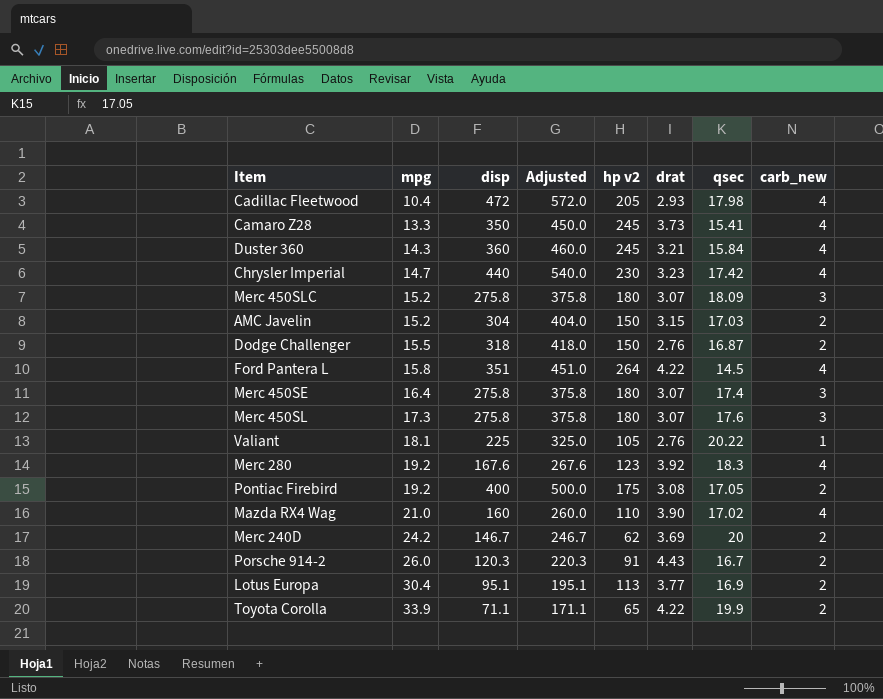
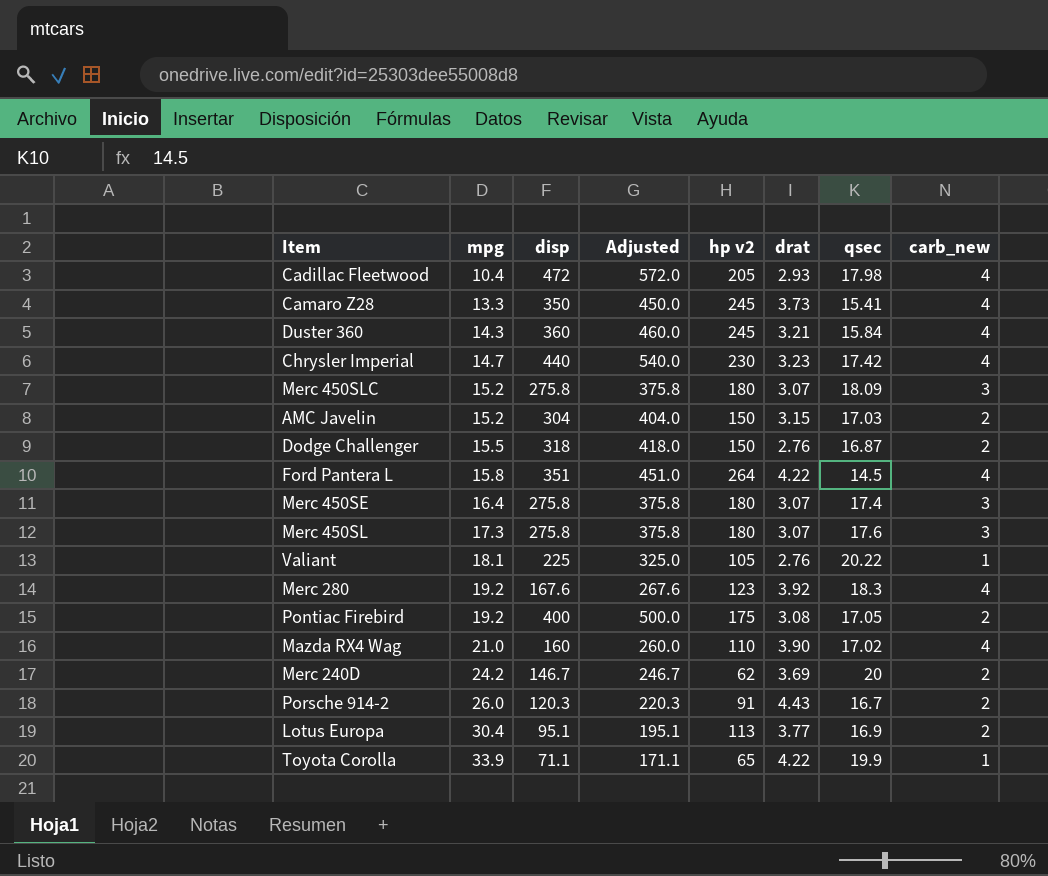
Toyota Corolla | carb_new: 2 -> 1

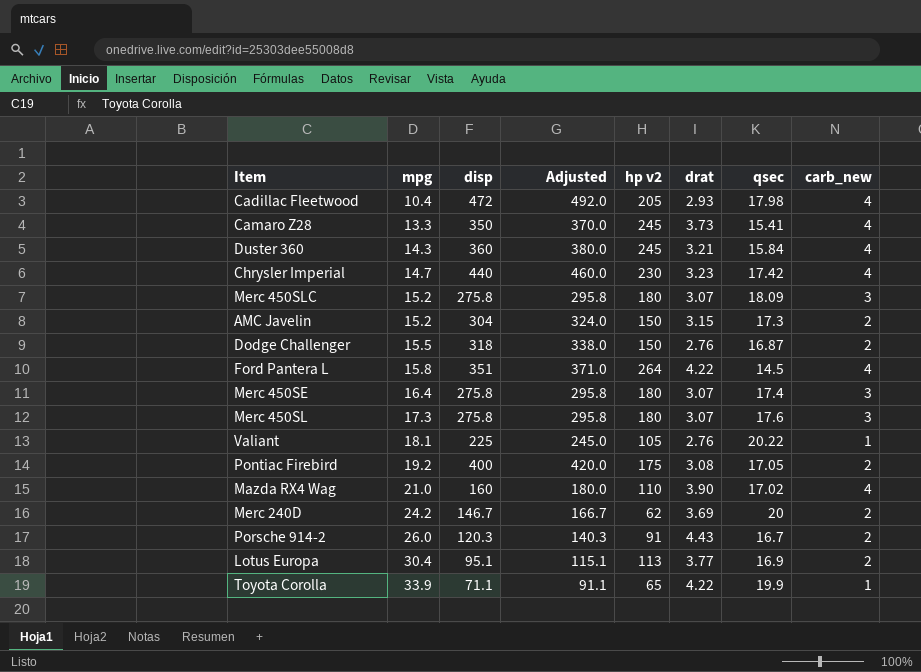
column Adjusted | formula: [disp] + 100 -> [disp] + 20
row Merc 280: 19.2 | 167.6 | 267.6 | 123 | 3.92 | 18.3 | 4 -> none
AMC Javelin | qsec: 17.03 -> 17.3

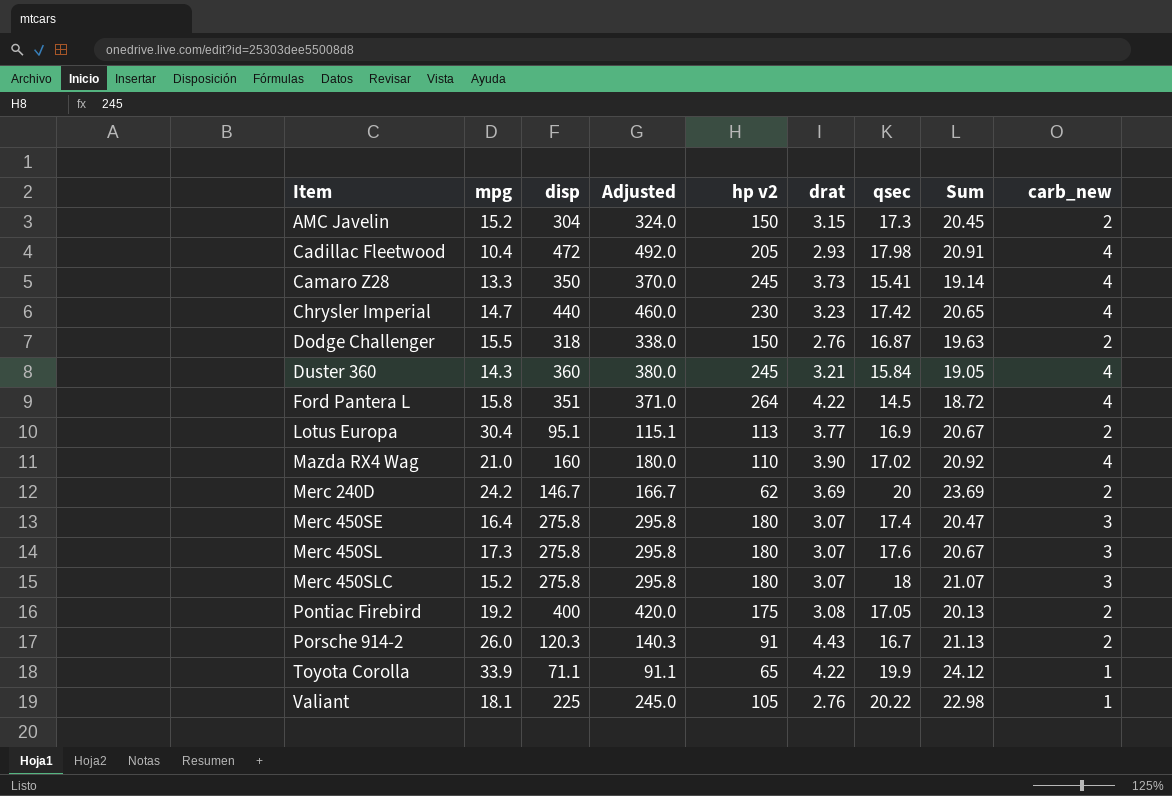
row order: mpg ascending -> Item ascending
column Sum | formula: none -> [drat] + [qsec]
Merc 450SLC | qsec: 18.09 -> 18

